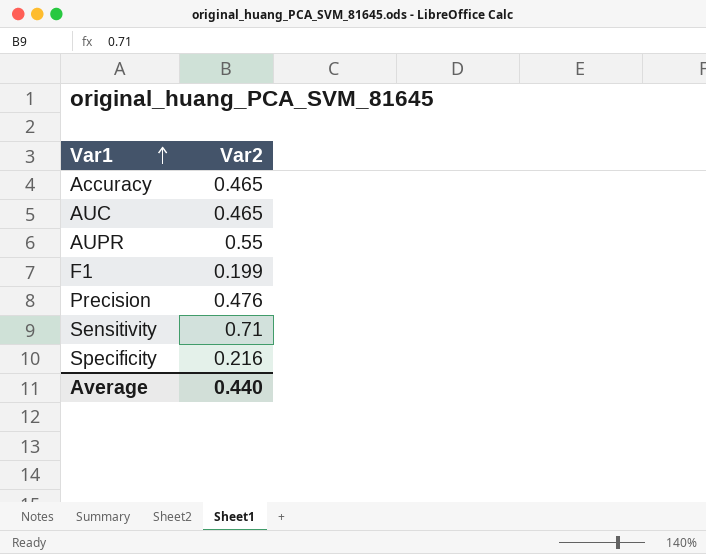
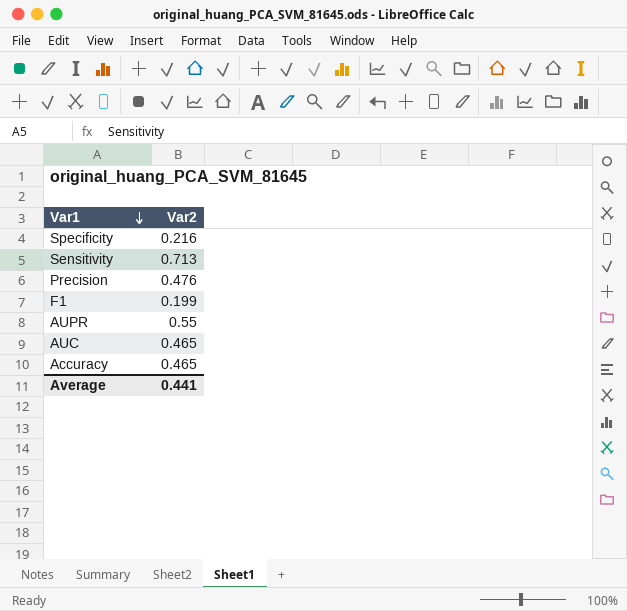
row order: Var1 ascending -> Var1 descending
Sensitivity | Var2: 0.71 -> 0.713
Average | Var2: 0.440 -> 0.441

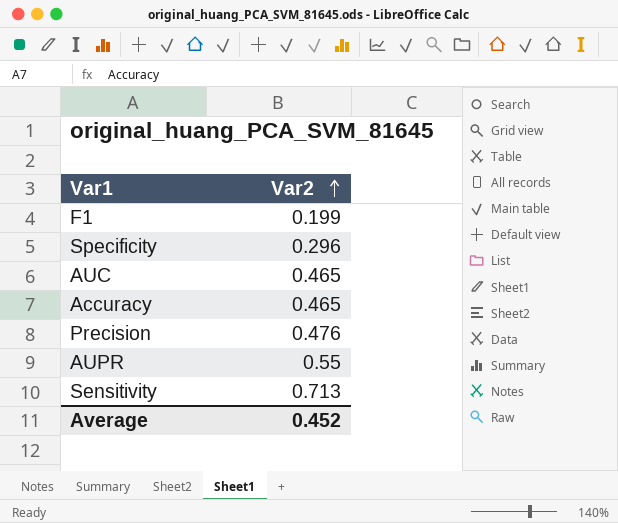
row order: Var1 descending -> Var2 ascending
Specificity | Var2: 0.216 -> 0.296
Average | Var2: 0.441 -> 0.452

